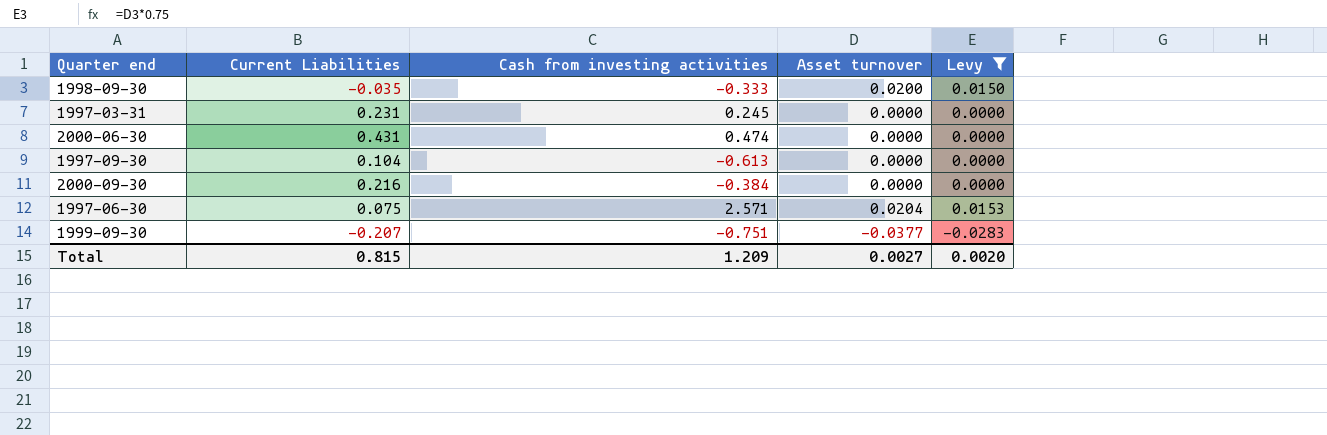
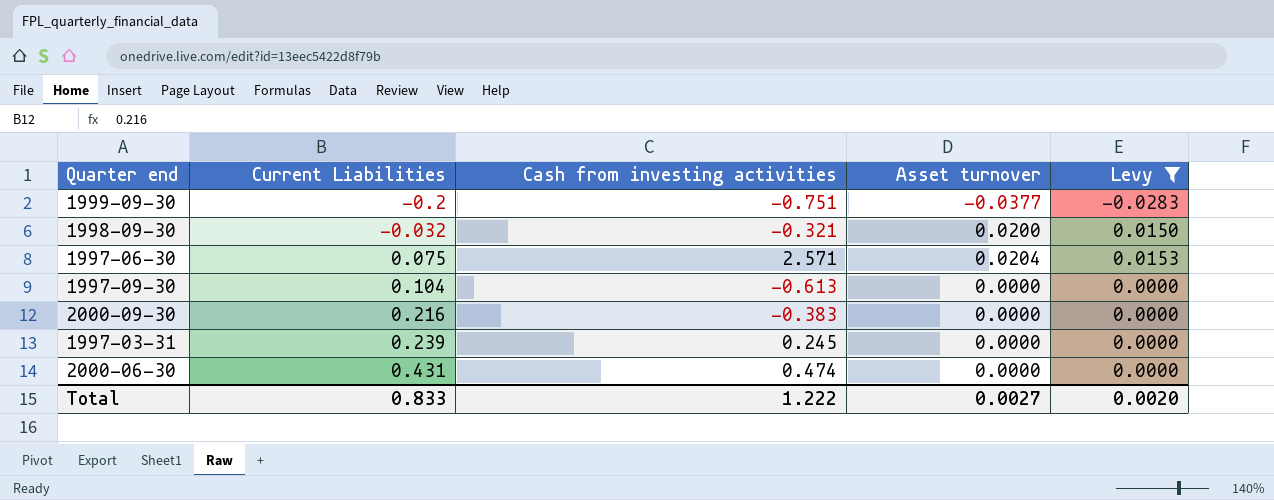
row order: none -> Current Liabilities ascending
1999-09-30 | Current Liabilities: -0.207 -> -0.2
1998-09-30 | Current Liabilities: -0.035 -> -0.032
1998-09-30 | Cash from investing activities: -0.333 -> -0.321
2000-09-30 | Cash from investing activities: -0.384 -> -0.383
1997-03-31 | Current Liabilities: 0.231 -> 0.239
Total | Current Liabilities: 0.815 -> 0.833
Total | Cash from investing activities: 1.209 -> 1.222

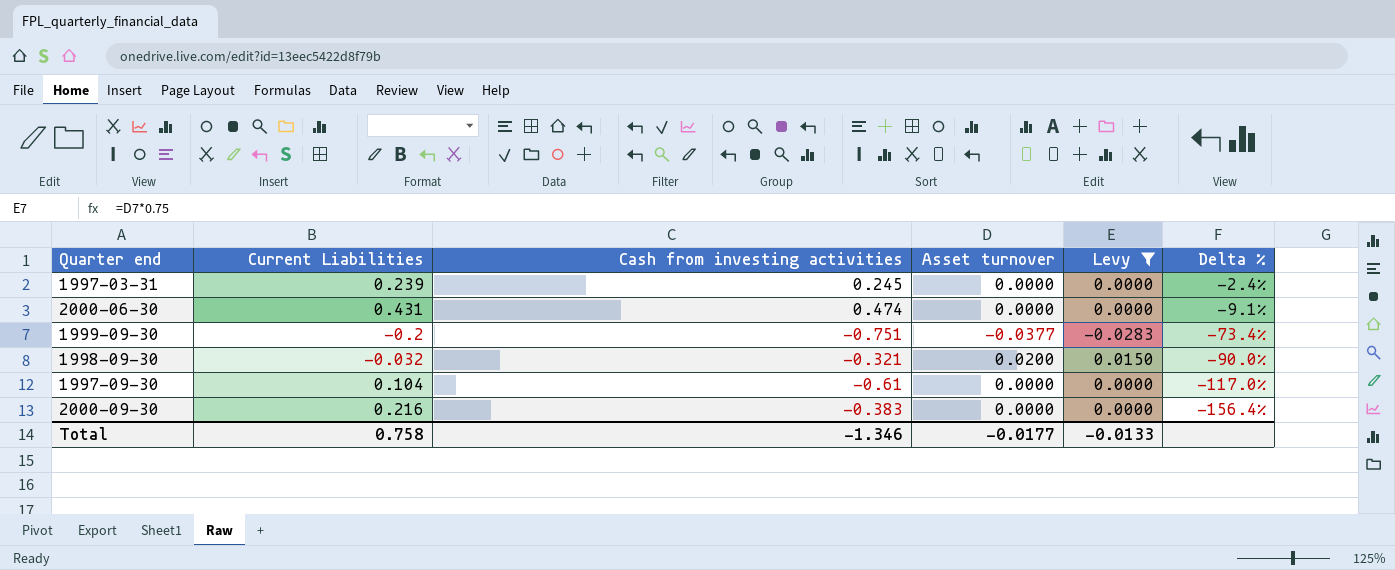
row order: Current Liabilities ascending -> Delta % descending
column Delta % | formula: none -> ([Current Liabilities] - [Cash from investing activities]) / [Cash from investing activities]
row 1997-06-30: 0.075 | 2.571 | 0.0204 | 0.0153 -> none
1997-09-30 | Cash from investing activities: -0.613 -> -0.61
Total | Current Liabilities: 0.833 -> 0.758
Total | Cash from investing activities: 1.222 -> -1.346
Total | Asset turnover: 0.0027 -> -0.0177
Total | Levy: 0.0020 -> -0.0133

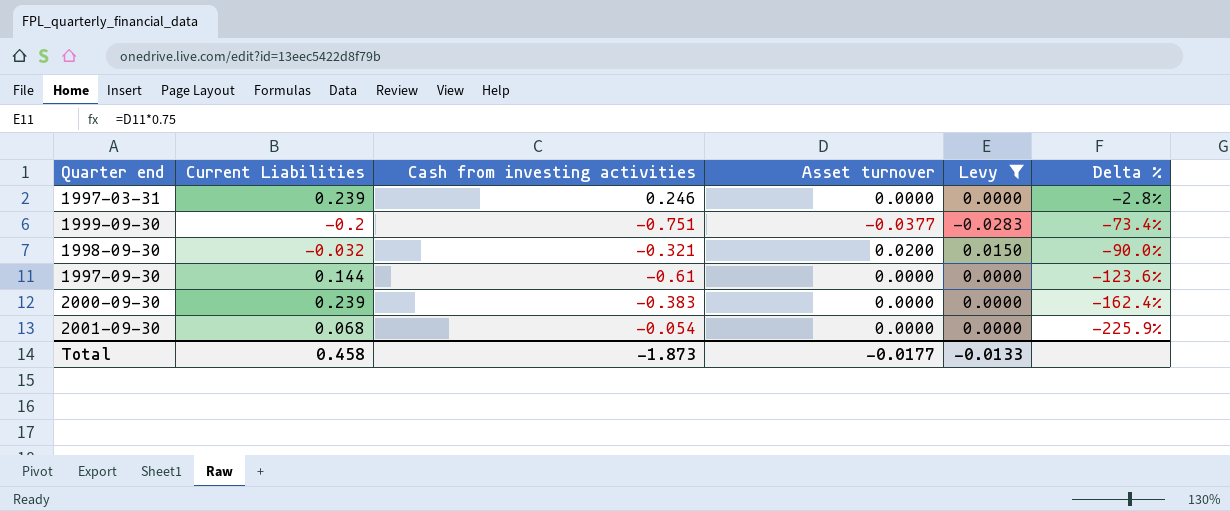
row 2000-06-30: 0.431 | 0.474 | 0.0000 | 0.0000 | -9.1% -> none
1997-03-31 | Cash from investing activities: 0.245 -> 0.246
1997-03-31 | Delta %: -2.4% -> -2.8%
1997-09-30 | Current Liabilities: 0.104 -> 0.144
1997-09-30 | Delta %: -117.0% -> -123.6%
2000-09-30 | Current Liabilities: 0.216 -> 0.239
2000-09-30 | Delta %: -156.4% -> -162.4%
row 2001-09-30: none -> 0.068 | -0.054 | 0.0000 | 0.0000 | -225.9%
Total | Current Liabilities: 0.758 -> 0.458
Total | Cash from investing activities: -1.346 -> -1.873

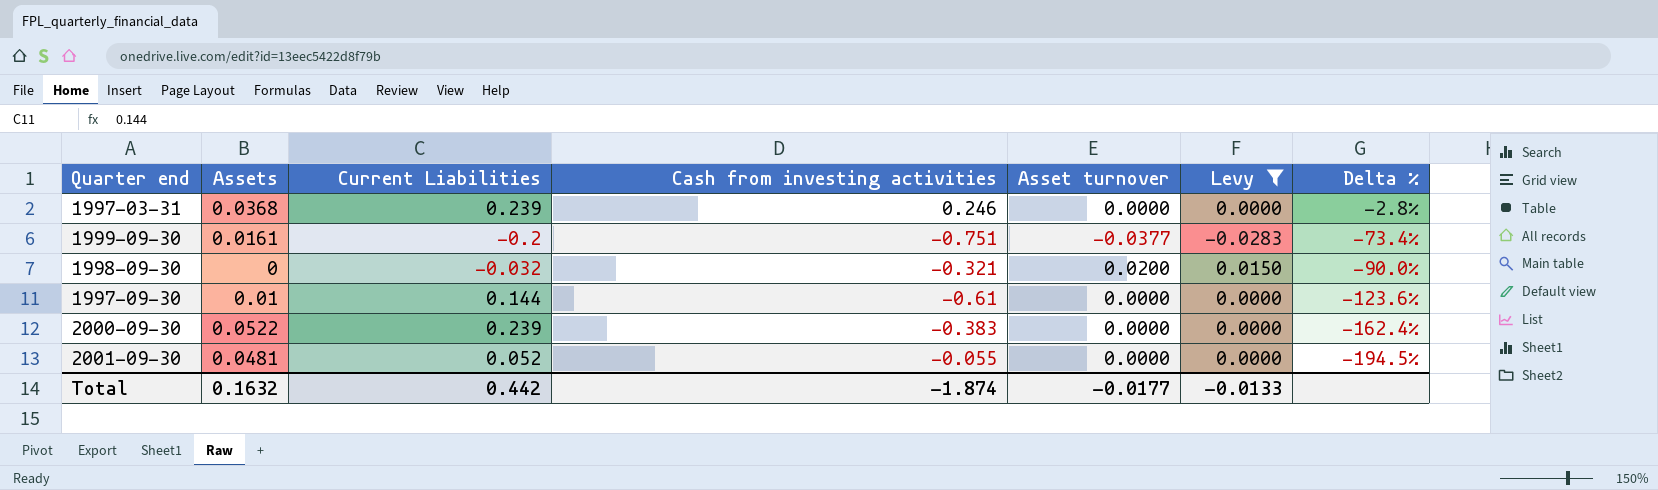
column Assets | position: none -> 2
2001-09-30 | Current Liabilities: 0.068 -> 0.052
2001-09-30 | Cash from investing activities: -0.054 -> -0.055
2001-09-30 | Delta %: -225.9% -> -194.5%
Total | Current Liabilities: 0.458 -> 0.442
Total | Cash from investing activities: -1.873 -> -1.874

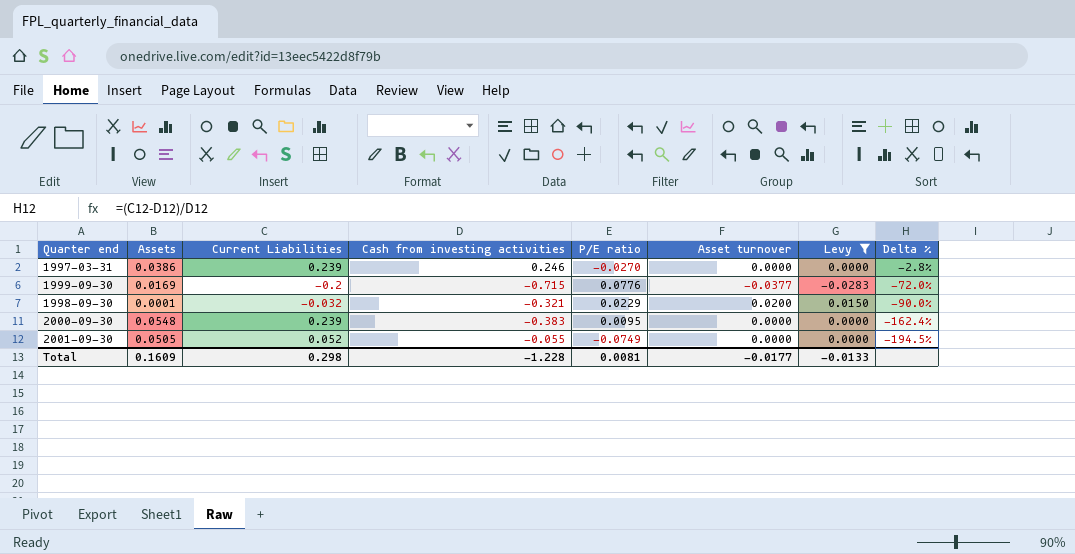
column P/E ratio | position: none -> 5
row 1997-09-30: 0.01 | 0.144 | -0.61 | 0.0000 | 0.0000 | -123.6% -> none
1997-03-31 | Assets: 0.0368 -> 0.0386
1999-09-30 | Assets: 0.0161 -> 0.0169
1999-09-30 | Cash from investing activities: -0.751 -> -0.715
1999-09-30 | Delta %: -73.4% -> -72.0%
1998-09-30 | Assets: 0 -> 0.0001
2000-09-30 | Assets: 0.0522 -> 0.0548
2001-09-30 | Assets: 0.0481 -> 0.0505
Total | Assets: 0.1632 -> 0.1609
Total | Current Liabilities: 0.442 -> 0.298
Total | Cash from investing activities: -1.874 -> -1.228

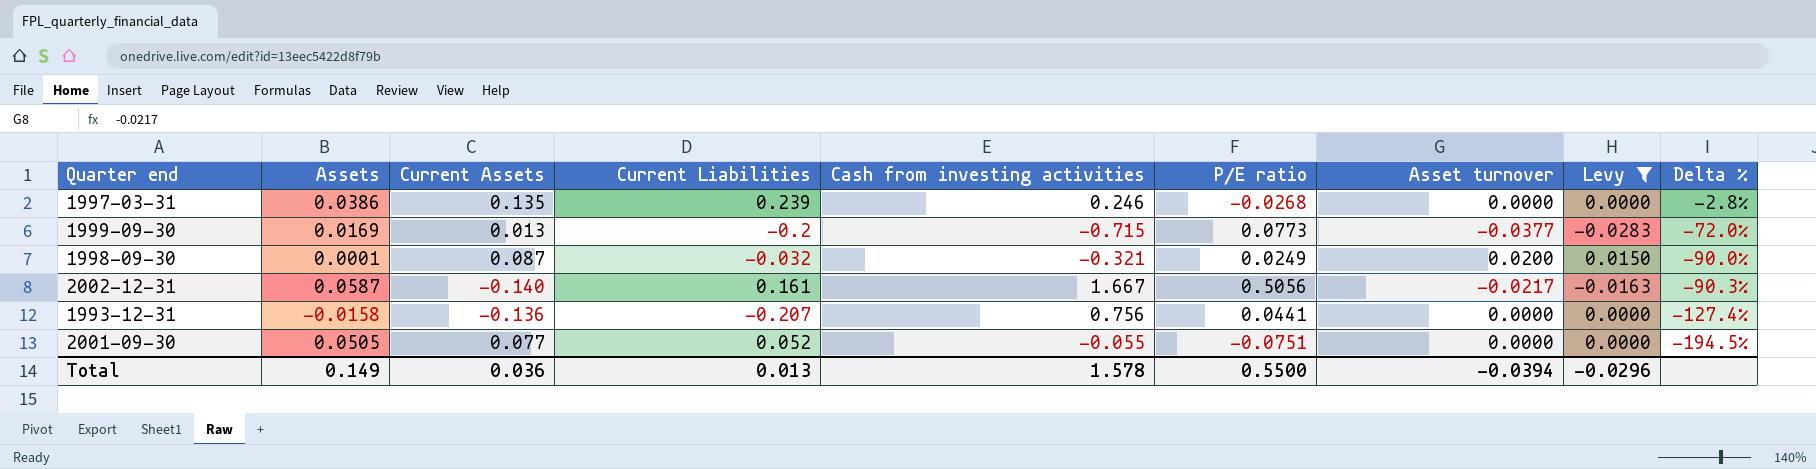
column Current Assets | position: none -> 3
row 2000-09-30: 0.0548 | 0.239 | -0.383 | 0.0095 | 0.0000 | 0.0000 | -162.4% -> none
1997-03-31 | P/E ratio: -0.0270 -> -0.0268
1999-09-30 | P/E ratio: 0.0776 -> 0.0773
1998-09-30 | P/E ratio: 0.0229 -> 0.0249
row 2002-12-31: none -> 0.0587 | -0.140 | 0.161 | 1.667 | 0.5056 | -0.0217 | -0.0163 | -90.3%
row 1993-12-31: none -> -0.0158 | -0.136 | -0.207 | 0.756 | 0.0441 | 0.0000 | 0.0000 | -127.4%
2001-09-30 | P/E ratio: -0.0749 -> -0.0751
Total | Assets: 0.1609 -> 0.149
Total | Current Liabilities: 0.298 -> 0.013
Total | Cash from investing activities: -1.228 -> 1.578
Total | P/E ratio: 0.0081 -> 0.5500
Total | Asset turnover: -0.0177 -> -0.0394
Total | Levy: -0.0133 -> -0.0296

